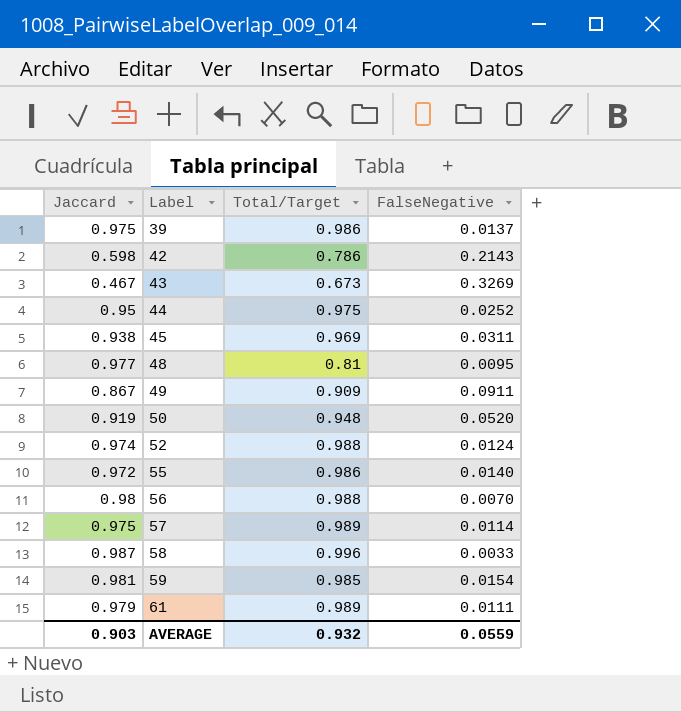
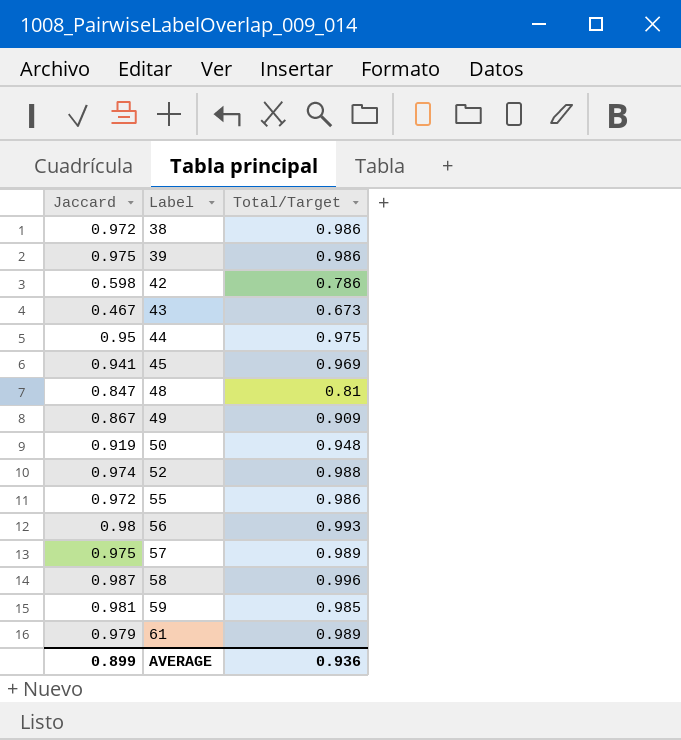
column FalseNegative | position: 4 -> none
row 38: none -> 0.972 | 0.986
45 | Jaccard: 0.938 -> 0.941
48 | Jaccard: 0.977 -> 0.847
56 | Total/Target: 0.988 -> 0.993
AVERAGE | Jaccard: 0.903 -> 0.899
AVERAGE | Total/Target: 0.932 -> 0.936

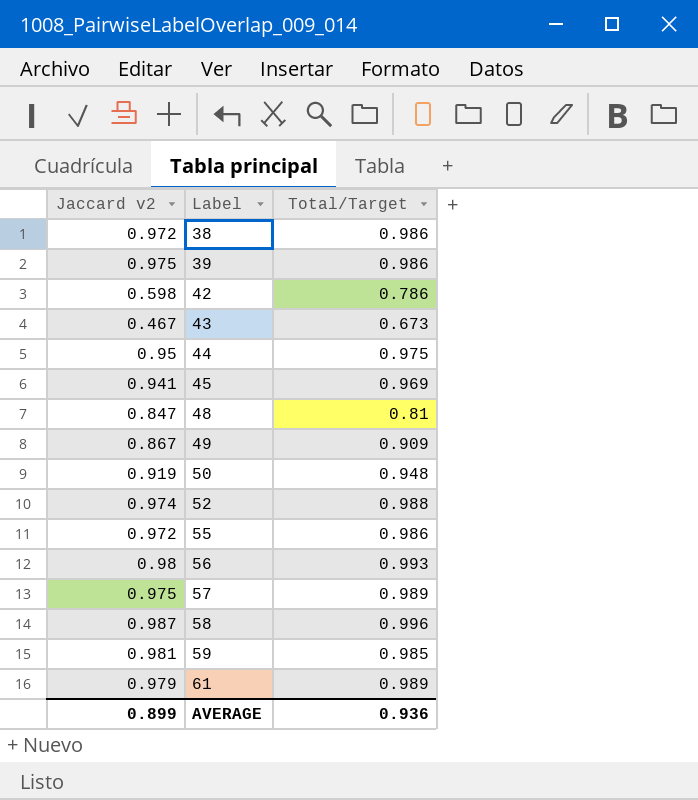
column name: Jaccard -> Jaccard v2

